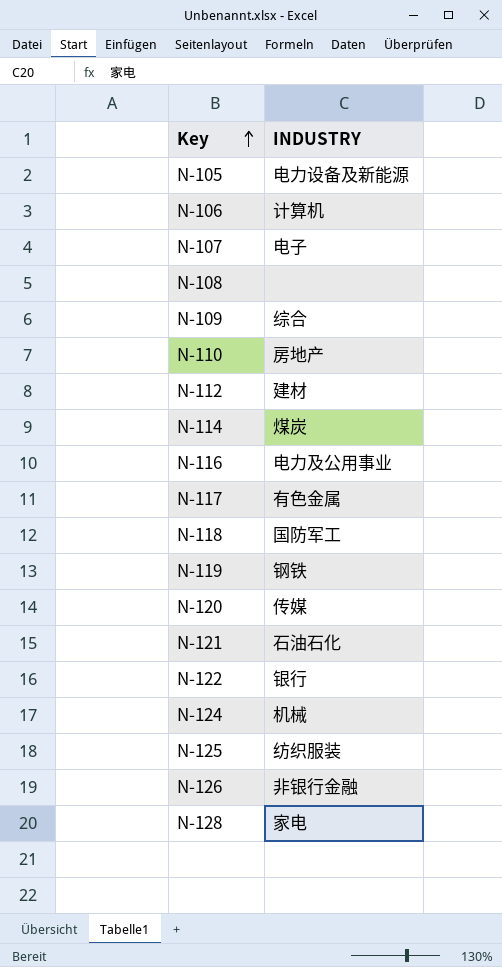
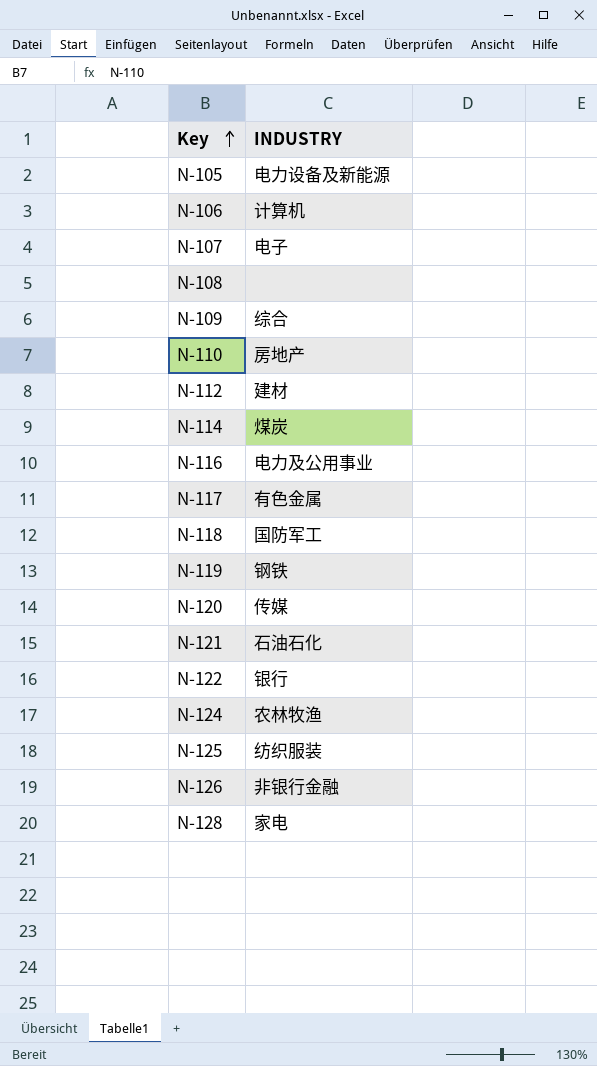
N-124 | INDUSTRY: 机械 -> 农林牧渔

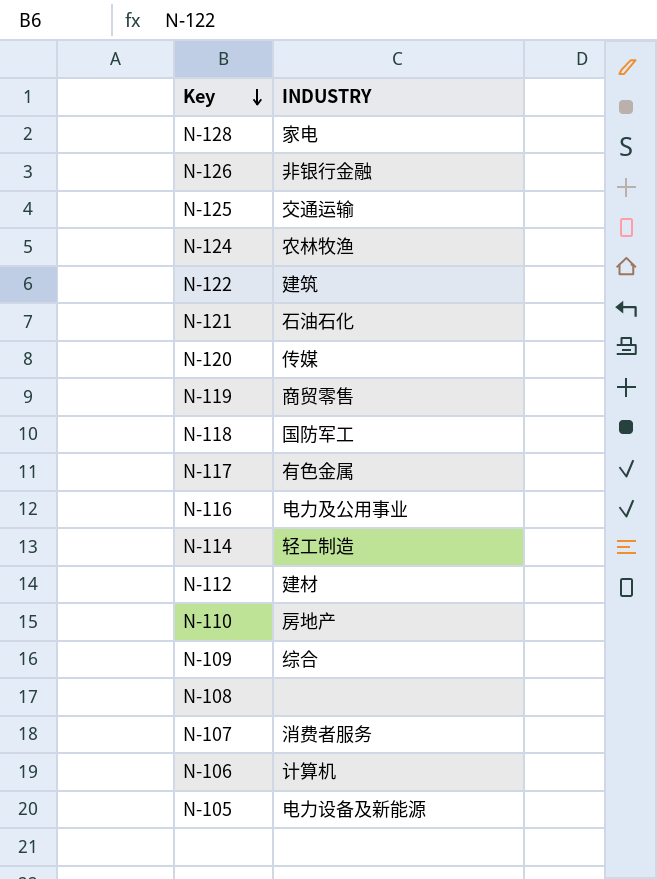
row order: Key ascending -> Key descending
N-125 | INDUSTRY: 纺织服装 -> 交通运输
N-122 | INDUSTRY: 银行 -> 建筑
N-119 | INDUSTRY: 钢铁 -> 商贸零售
N-114 | INDUSTRY: 煤炭 -> 轻工制造
N-107 | INDUSTRY: 电子 -> 消费者服务

